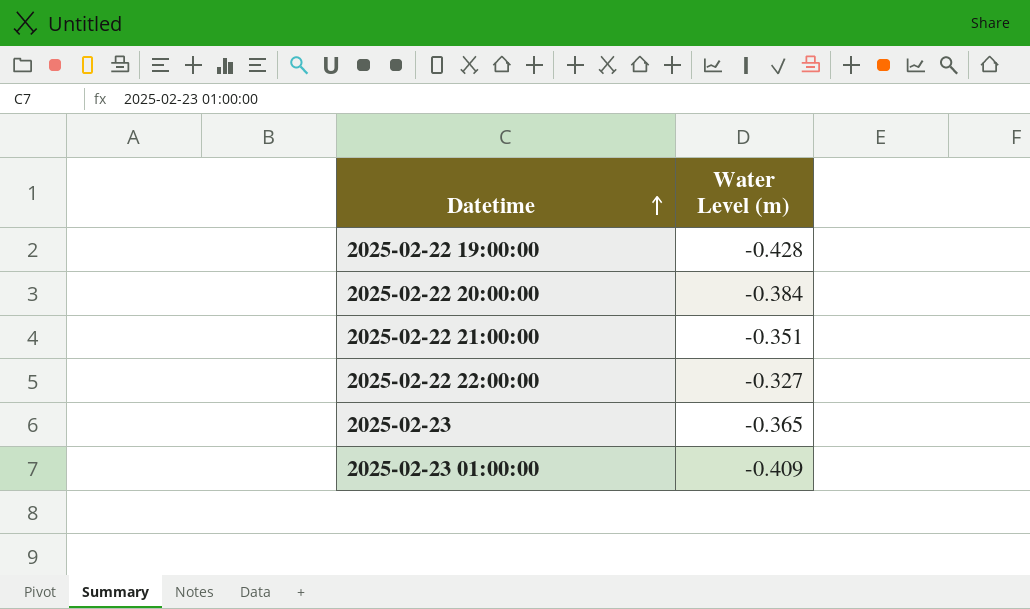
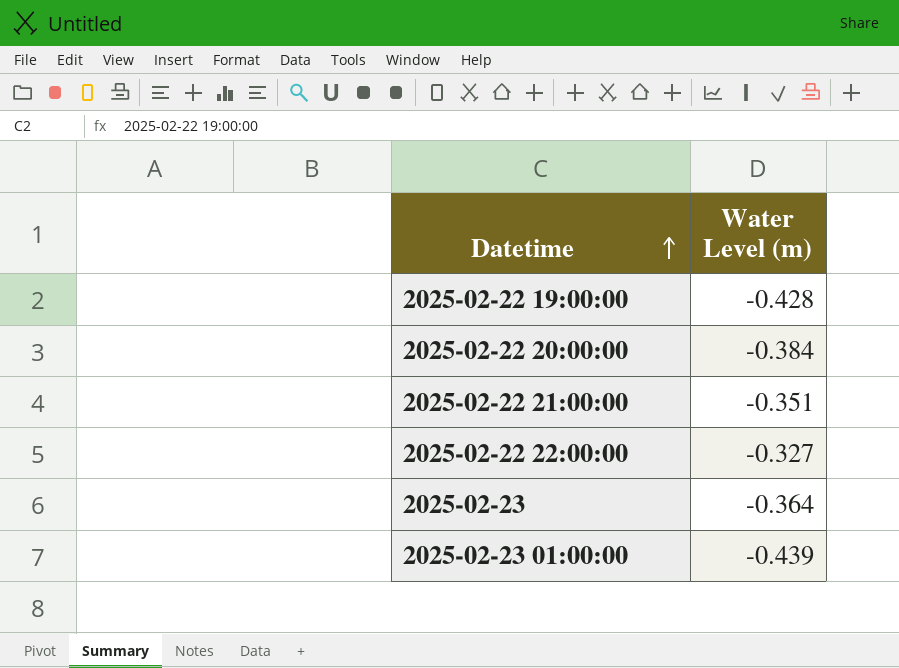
2025-02-23 | Water Level (m): -0.365 -> -0.364
2025-02-23 01:00:00 | Water Level (m): -0.409 -> -0.439

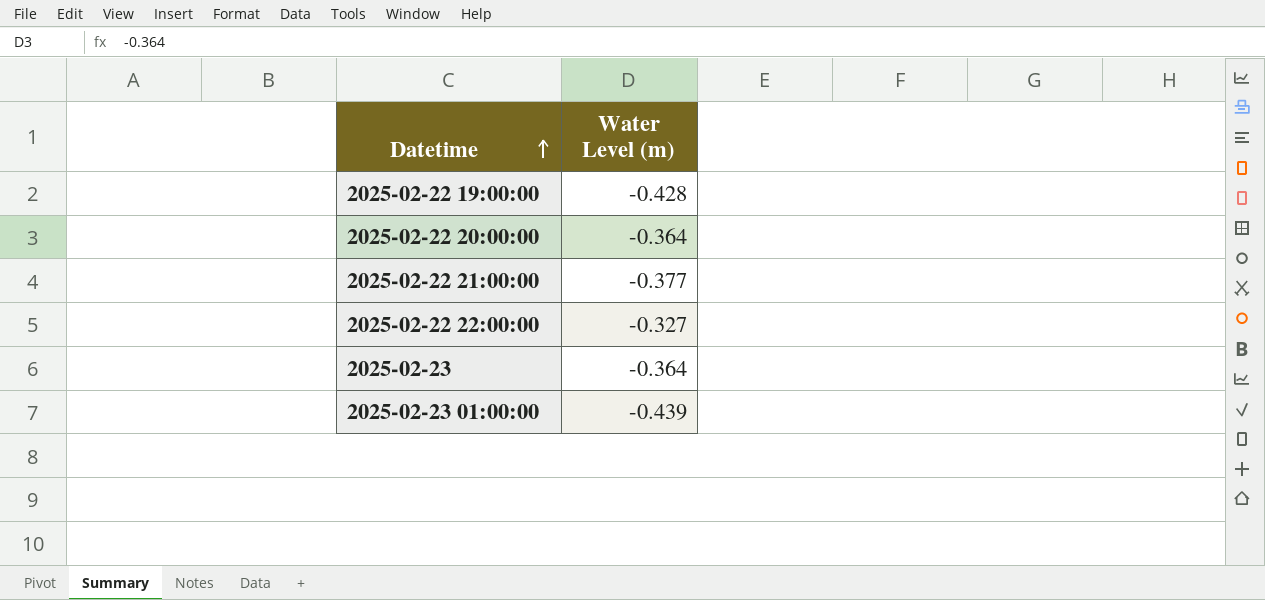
2025-02-22 20:00:00 | Water Level (m): -0.384 -> -0.364
2025-02-22 21:00:00 | Water Level (m): -0.351 -> -0.377

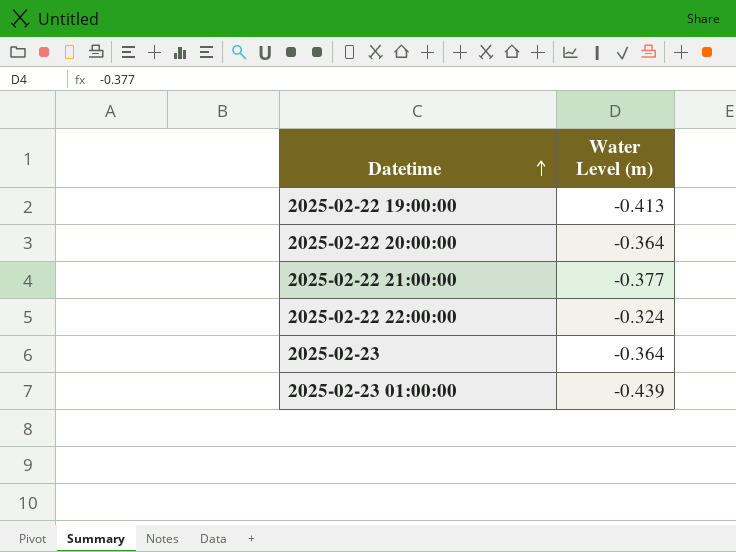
2025-02-22 19:00:00 | Water Level (m): -0.428 -> -0.413
2025-02-22 22:00:00 | Water Level (m): -0.327 -> -0.324

